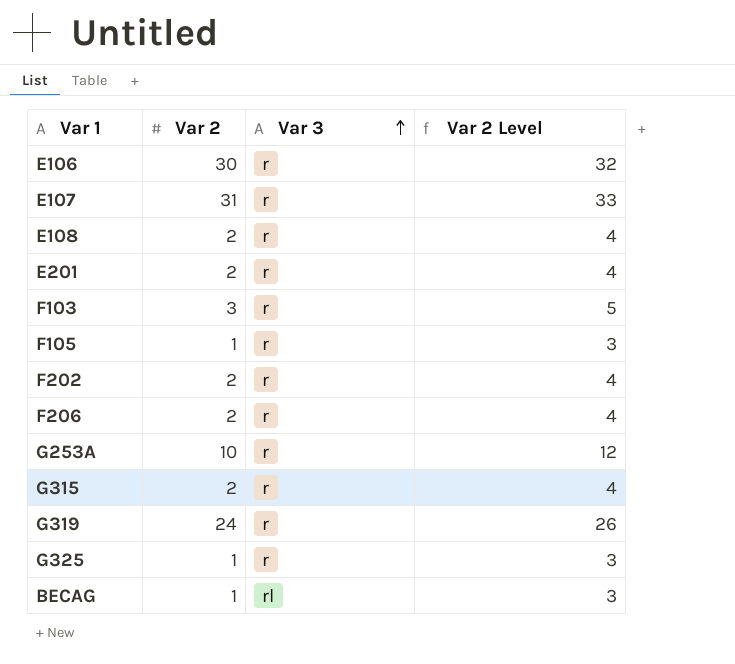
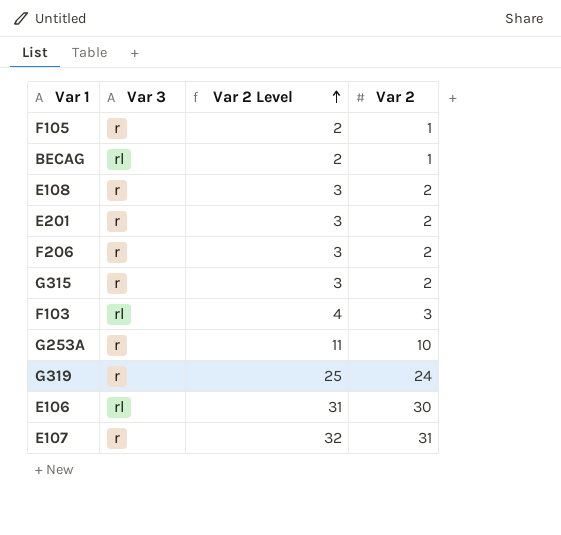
row order: Var 3 ascending -> Var 2 Level ascending
column Var 2 Level | formula: [Var 2] + 2 -> [Var 2] + 1
column Var 2 | position: 2 -> 4
row F202: 2 | r | 4 -> none
row G325: 1 | r | 3 -> none
F103 | Var 3: r -> rl
E106 | Var 3: r -> rl

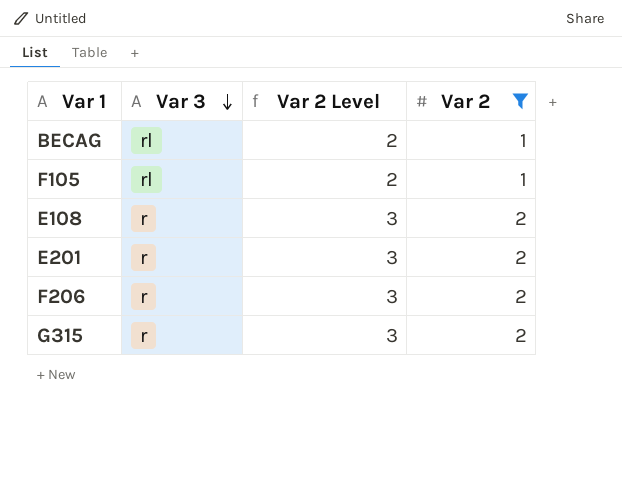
filter: none -> Var 2 <= 2
row order: Var 2 Level ascending -> Var 3 descending
F105 | Var 3: r -> rl

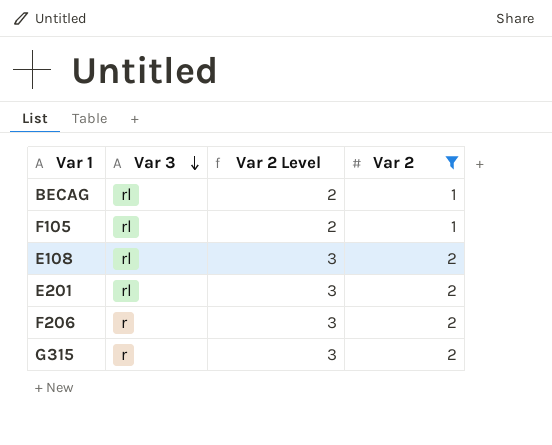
E108 | Var 3: r -> rl
E201 | Var 3: r -> rl

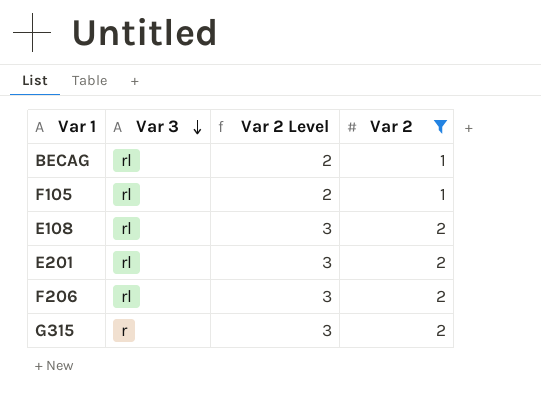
F206 | Var 3: r -> rl

